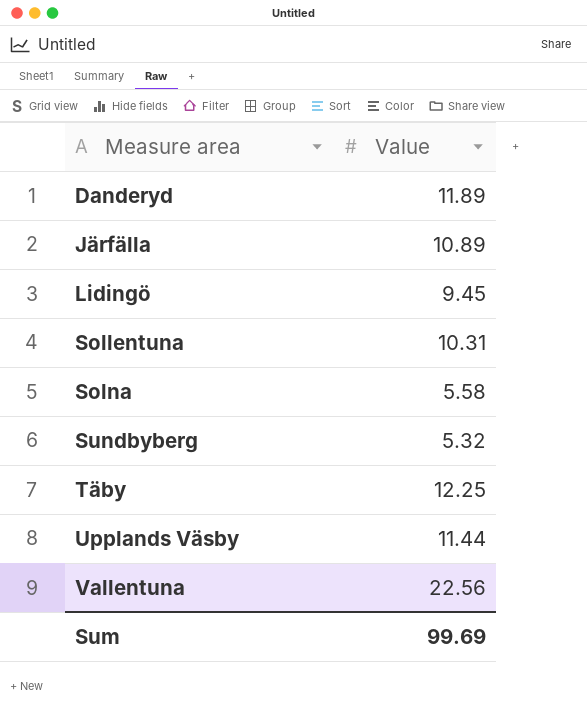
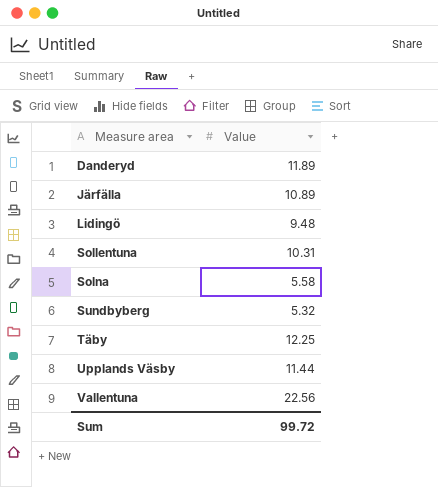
Lidingö | Value: 9.45 -> 9.48
Sum | Value: 99.69 -> 99.72

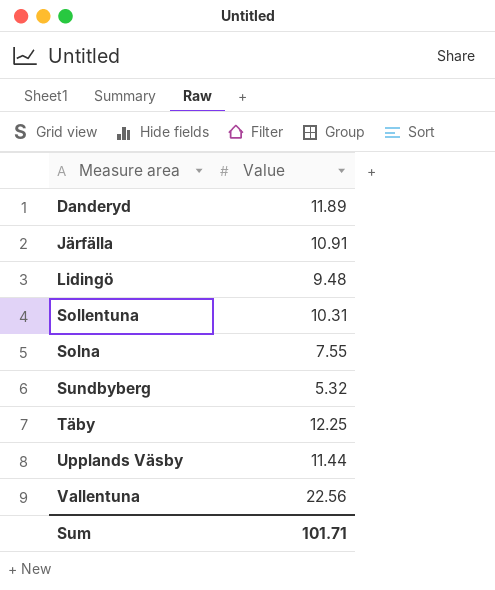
Järfälla | Value: 10.89 -> 10.91
Solna | Value: 5.58 -> 7.55
Sum | Value: 99.72 -> 101.71

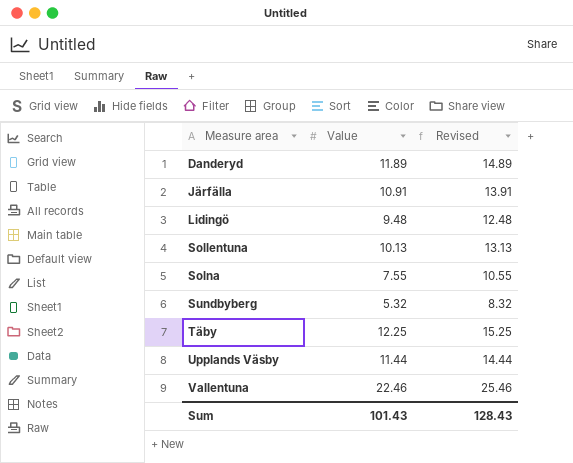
column Revised | formula: none -> [Value] + 3
Sollentuna | Value: 10.31 -> 10.13
Vallentuna | Value: 22.56 -> 22.46
Sum | Value: 101.71 -> 101.43

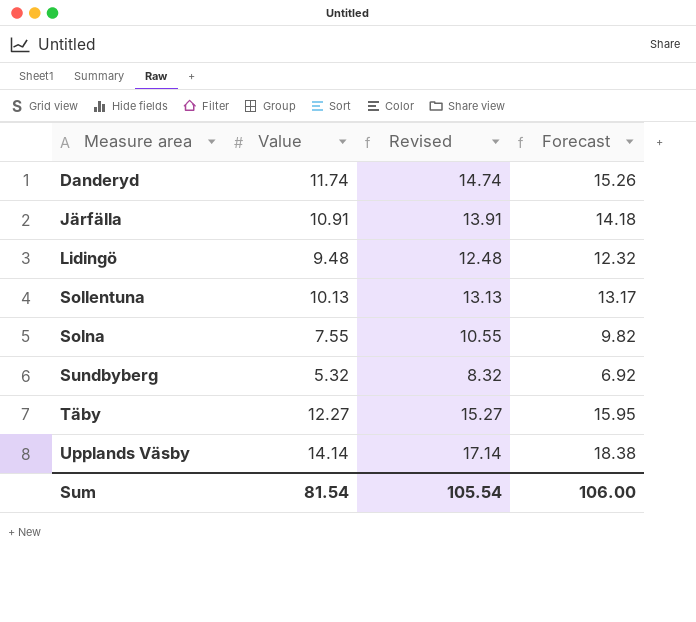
column Forecast | formula: none -> [Value] * 1.3
row Vallentuna: 22.46 | 25.46 -> none
Danderyd | Value: 11.89 -> 11.74
Danderyd | Revised: 14.89 -> 14.74
Täby | Value: 12.25 -> 12.27
Täby | Revised: 15.25 -> 15.27
Upplands Väsby | Value: 11.44 -> 14.14
Upplands Väsby | Revised: 14.44 -> 17.14
Sum | Value: 101.43 -> 81.54
Sum | Revised: 128.43 -> 105.54

